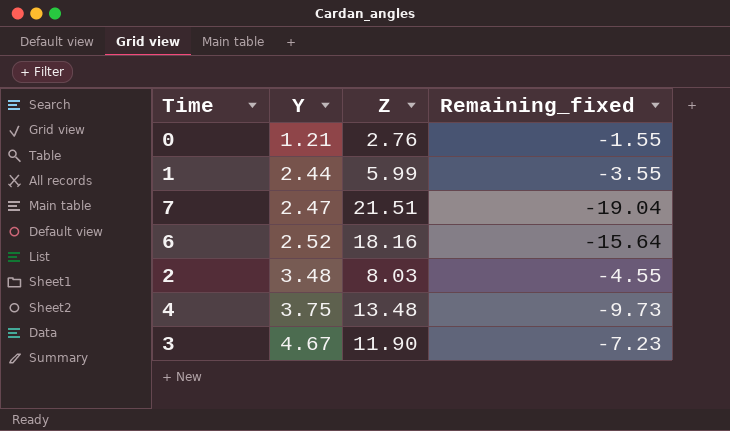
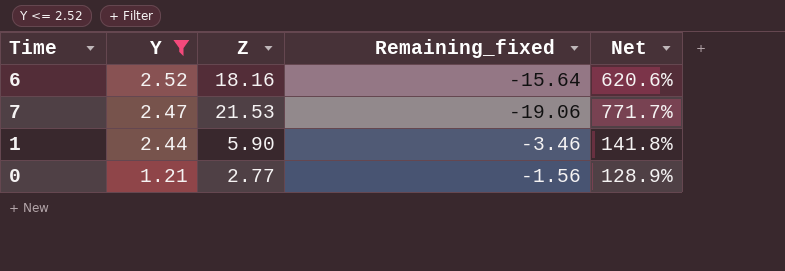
filter: none -> Y <= 2.52
row order: Y ascending -> Y descending
column Net | formula: none -> ([Z] - [Y]) / [Y]
7 | Z: 21.51 -> 21.53
7 | Remaining_fixed: -19.04 -> -19.06
1 | Z: 5.99 -> 5.90
1 | Remaining_fixed: -3.55 -> -3.46
0 | Z: 2.76 -> 2.77
0 | Remaining_fixed: -1.55 -> -1.56

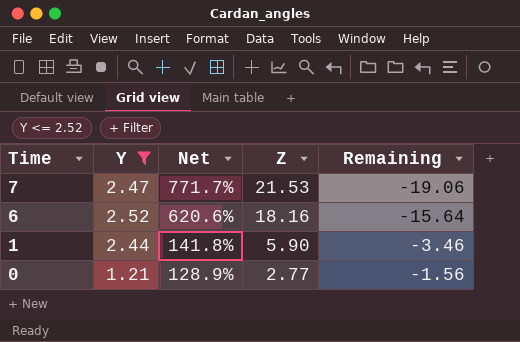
row order: Y descending -> Time descending
column Net | position: 5 -> 3
column name: Remaining_fixed -> Remaining

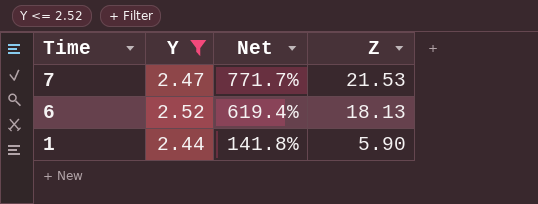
column Remaining | formula: [Y] - [Z] -> none
row 0: 1.21 | 128.9% | 2.77 | -1.56 -> none
6 | Net: 620.6% -> 619.4%
6 | Z: 18.16 -> 18.13

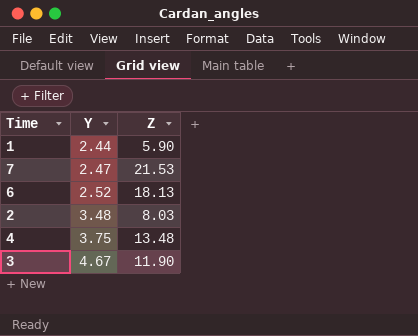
filter: Y <= 2.52 -> none
row order: Time descending -> Y ascending
column Net | formula: ([Z] - [Y]) / [Y] -> none

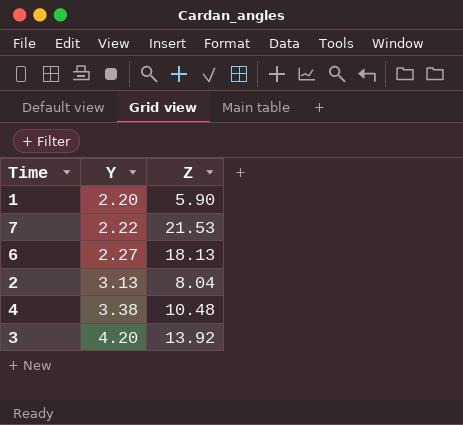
1 | Y: 2.44 -> 2.20
7 | Y: 2.47 -> 2.22
6 | Y: 2.52 -> 2.27
2 | Y: 3.48 -> 3.13
2 | Z: 8.03 -> 8.04
4 | Y: 3.75 -> 3.38
4 | Z: 13.48 -> 10.48
3 | Y: 4.67 -> 4.20
3 | Z: 11.90 -> 13.92

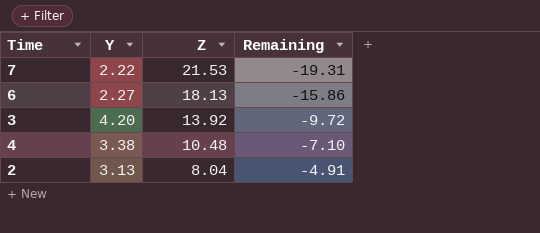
row order: Y ascending -> Z descending
column Remaining | formula: none -> [Y] - [Z]
row 1: 2.20 | 5.90 -> none

